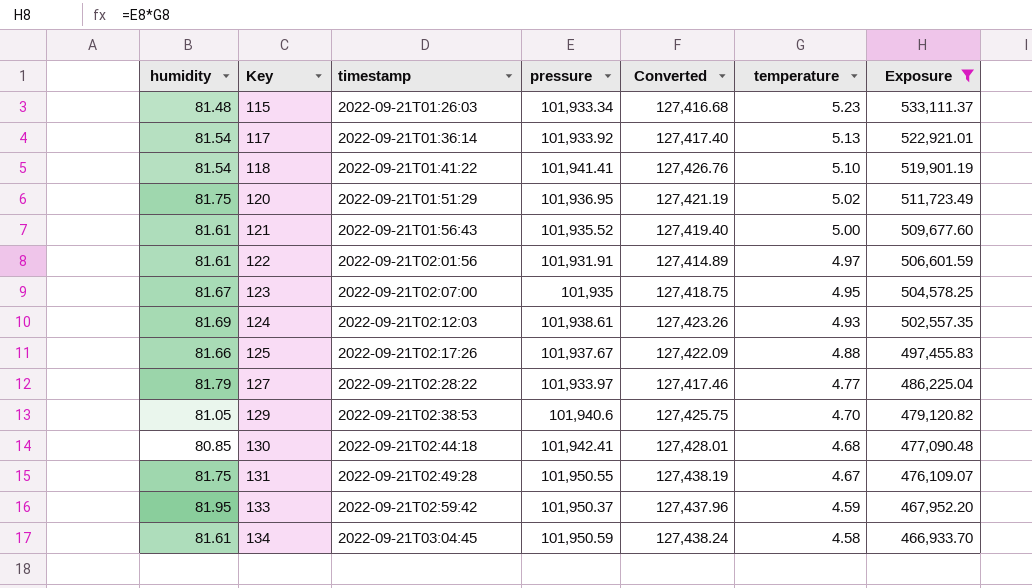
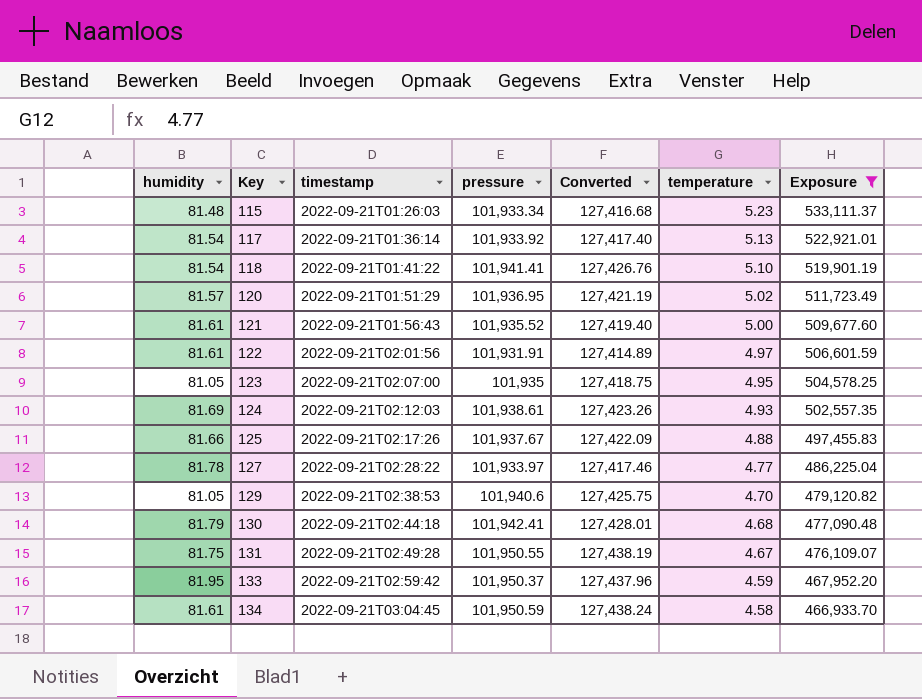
120 | humidity: 81.75 -> 81.57
123 | humidity: 81.67 -> 81.05
127 | humidity: 81.79 -> 81.78
130 | humidity: 80.85 -> 81.79

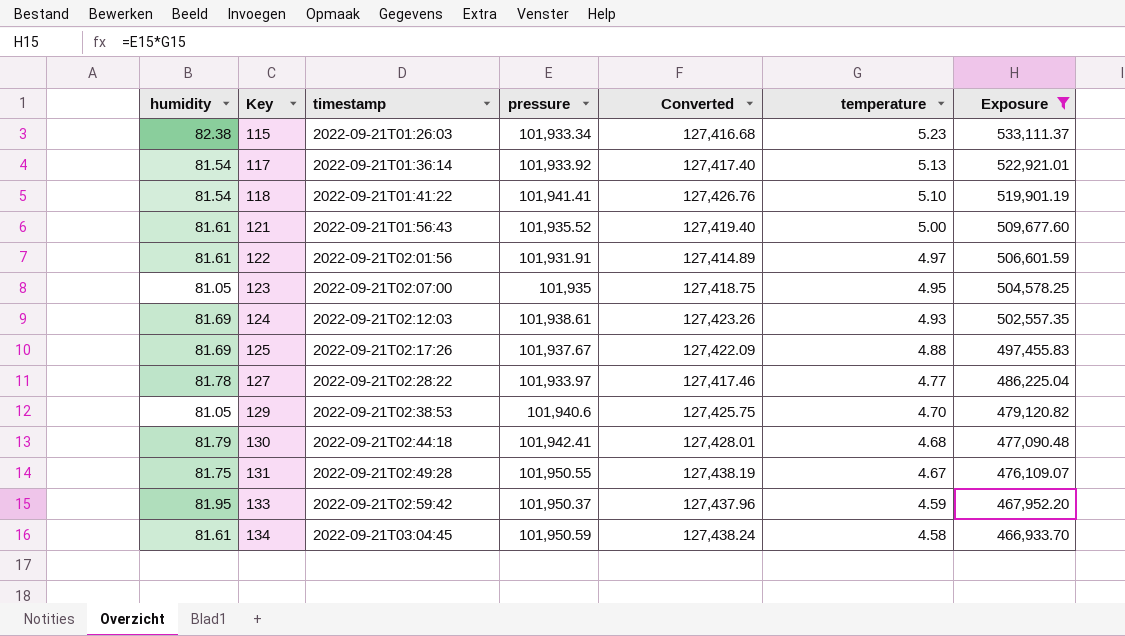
row 120: 81.57 | 2022-09-21T01:51:29 | 101,936.95 | 127,421.19 | 5.02 | 511,723.49 -> none
115 | humidity: 81.48 -> 82.38
125 | humidity: 81.66 -> 81.69

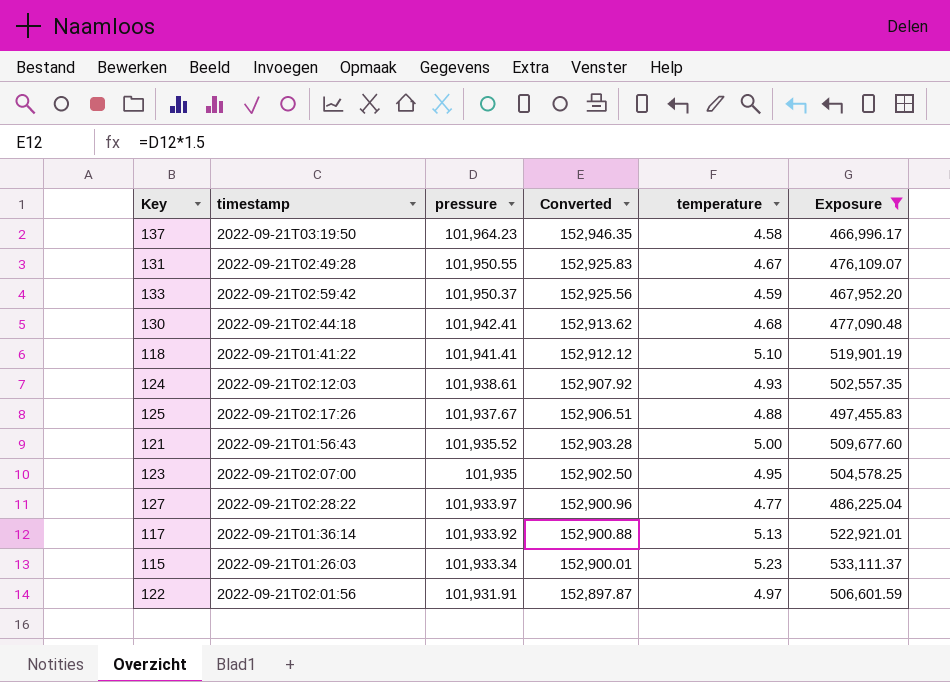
row order: Key ascending -> pressure descending
column humidity | position: 1 -> none
column Converted | formula: [pressure] * 1.25 -> [pressure] * 1.5
row 129: 81.05 | 2022-09-21T02:38:53 | 101,940.6 | 127,425.75 | 4.70 | 479,120.82 -> none
row 134: 81.61 | 2022-09-21T03:04:45 | 101,950.59 | 127,438.24 | 4.58 | 466,933.70 -> none
row 137: none -> 2022-09-21T03:19:50 | 101,964.23 | 152,946.35 | 4.58 | 466,996.17

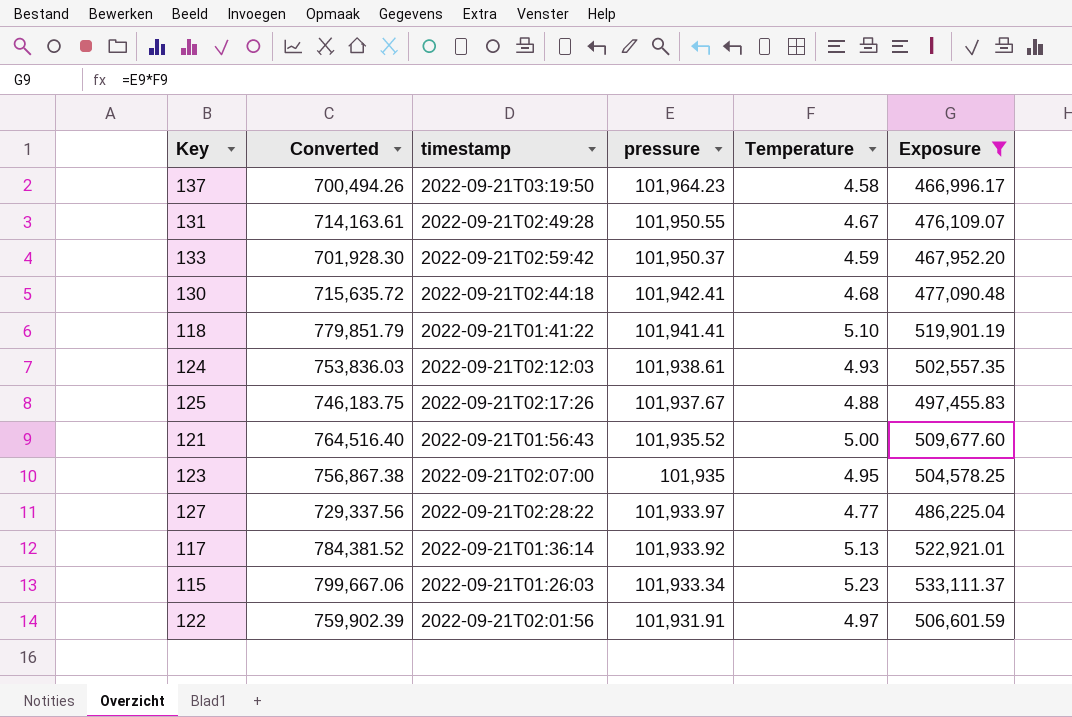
column Converted | formula: [pressure] * 1.5 -> [Exposure] * 1.5
column Converted | position: 4 -> 2
column name: temperature -> Temperature

